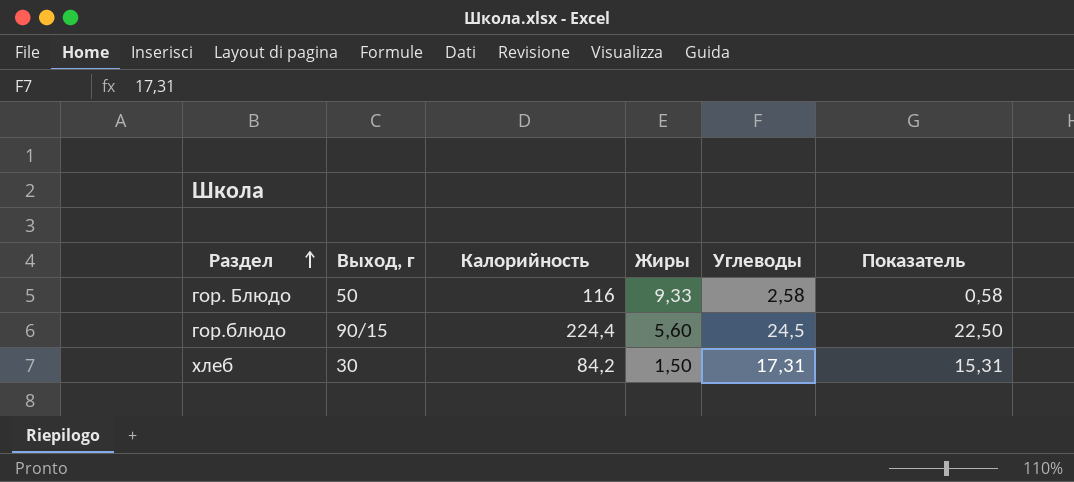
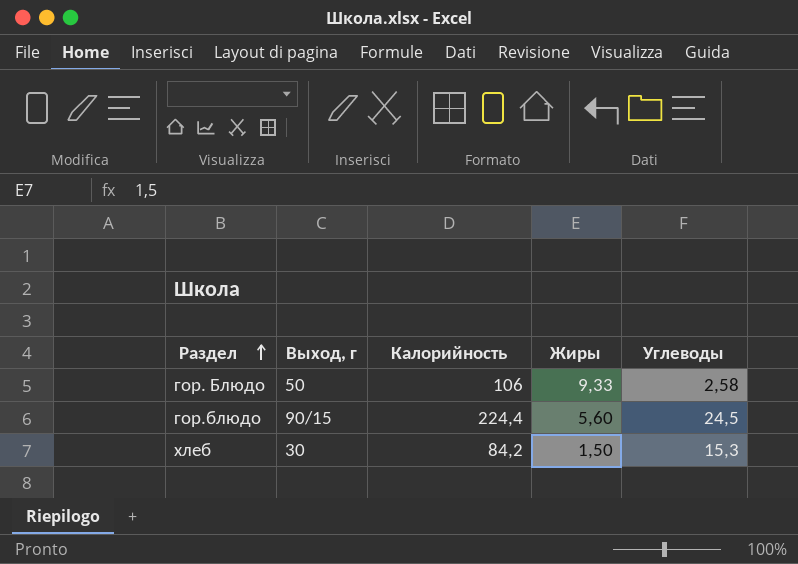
column Показатель | formula: [Углеводы] - 2 -> none
гор. Блюдо | Калорийность: 116 -> 106
хлеб | Углеводы: 17,31 -> 15,3

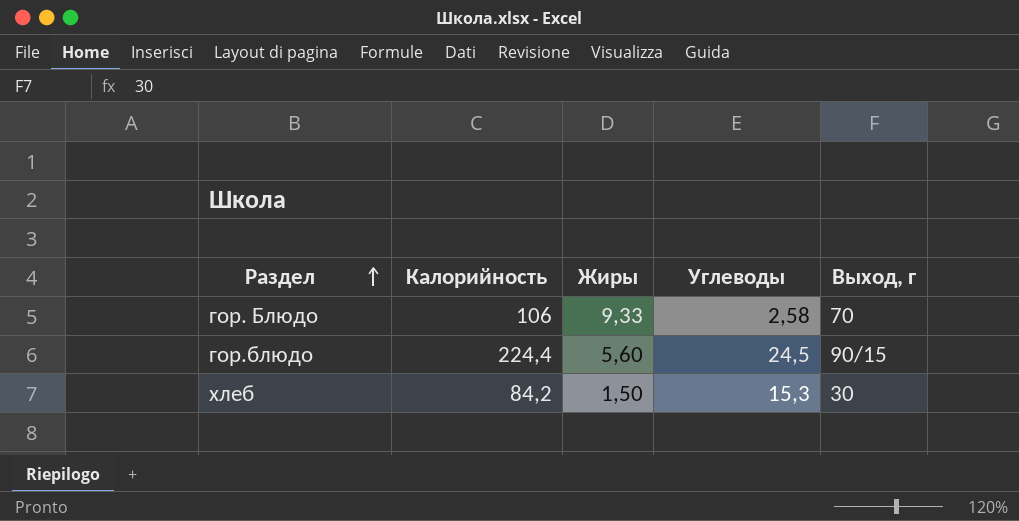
column Выход, г | position: 2 -> 5
гор. Блюдо | Выход, г: 50 -> 70

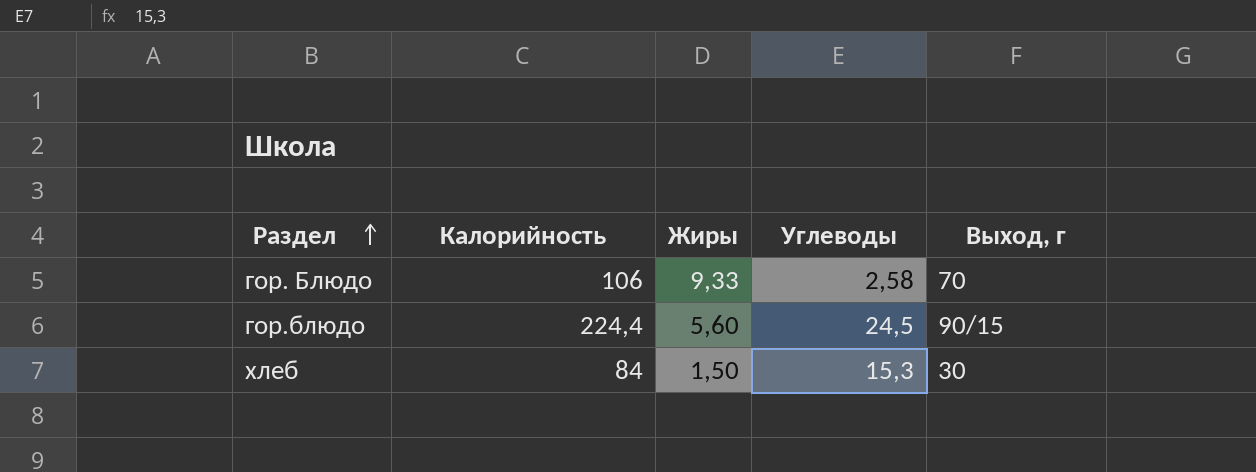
хлеб | Калорийность: 84,2 -> 84

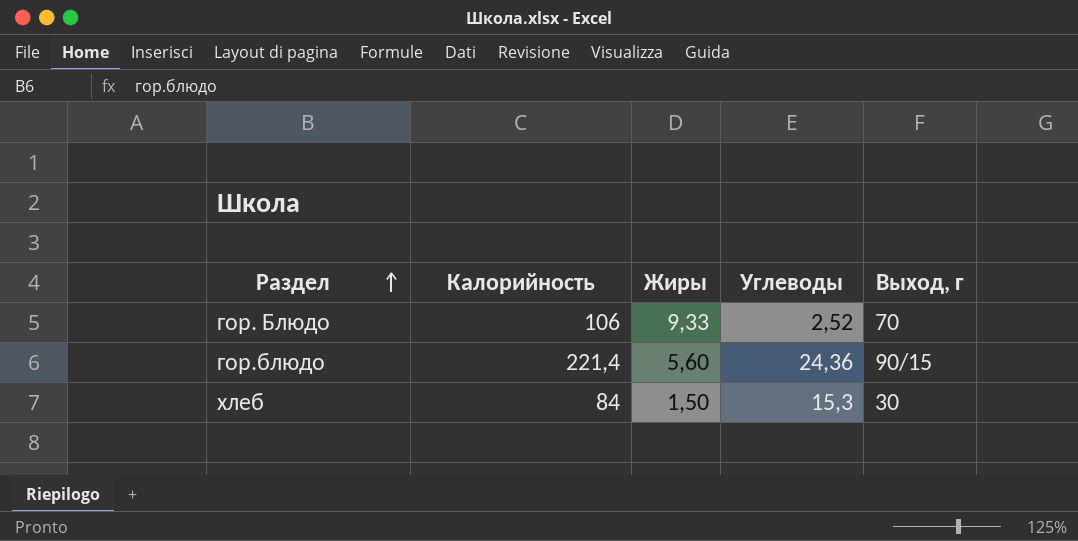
гор. Блюдо | Углеводы: 2,58 -> 2,52
гор.блюдо | Калорийность: 224,4 -> 221,4
гор.блюдо | Углеводы: 24,5 -> 24,36

